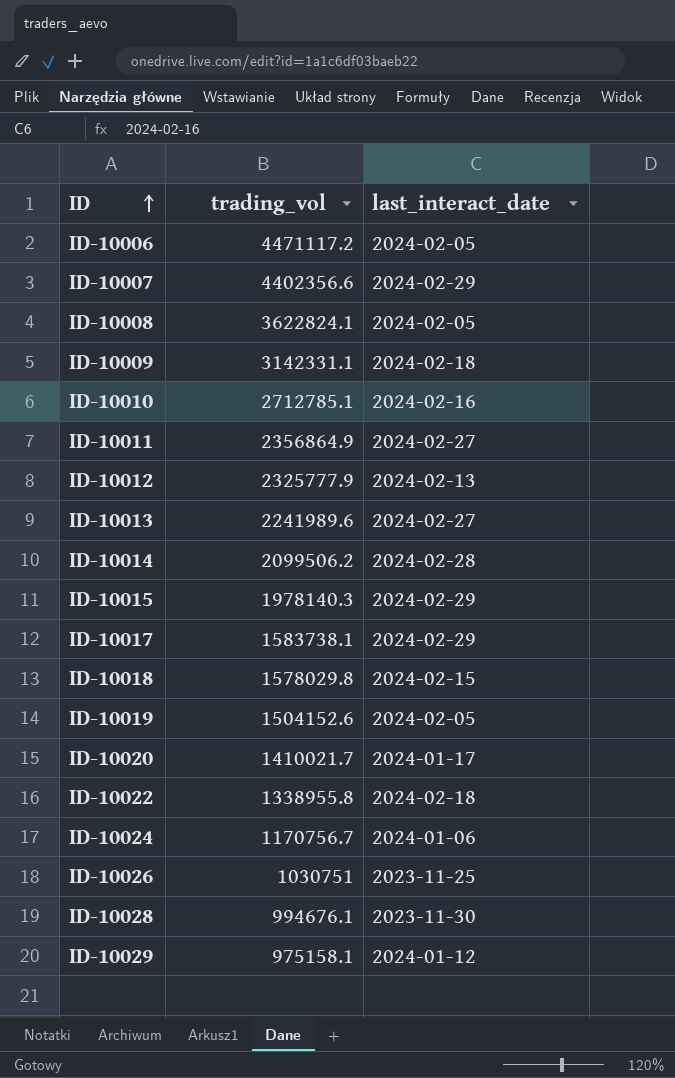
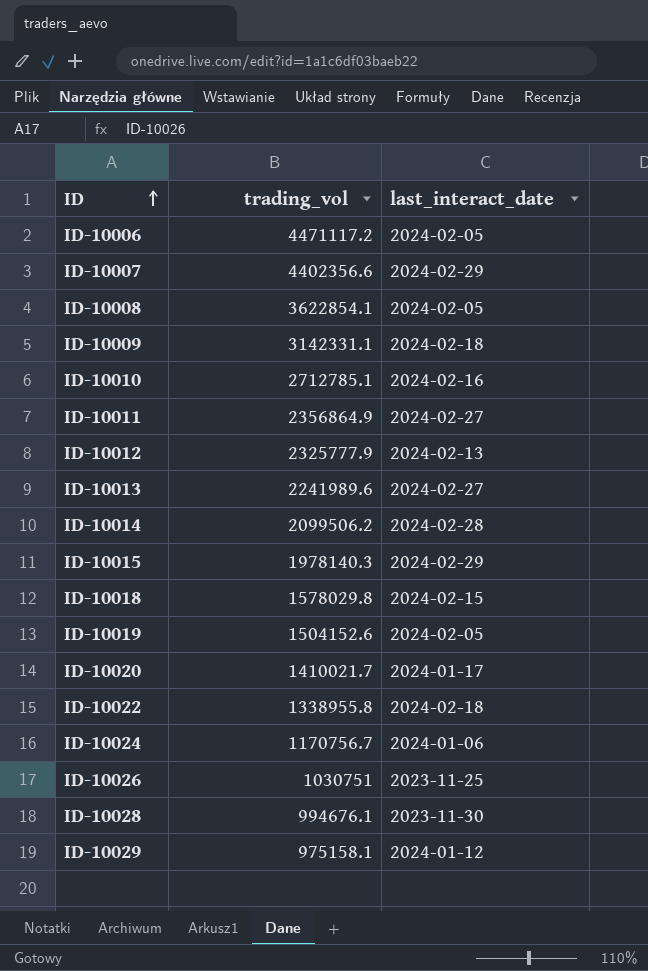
row ID-10017: 1583738.1 | 2024-02-29 -> none
ID-10008 | trading_vol: 3622824.1 -> 3622854.1

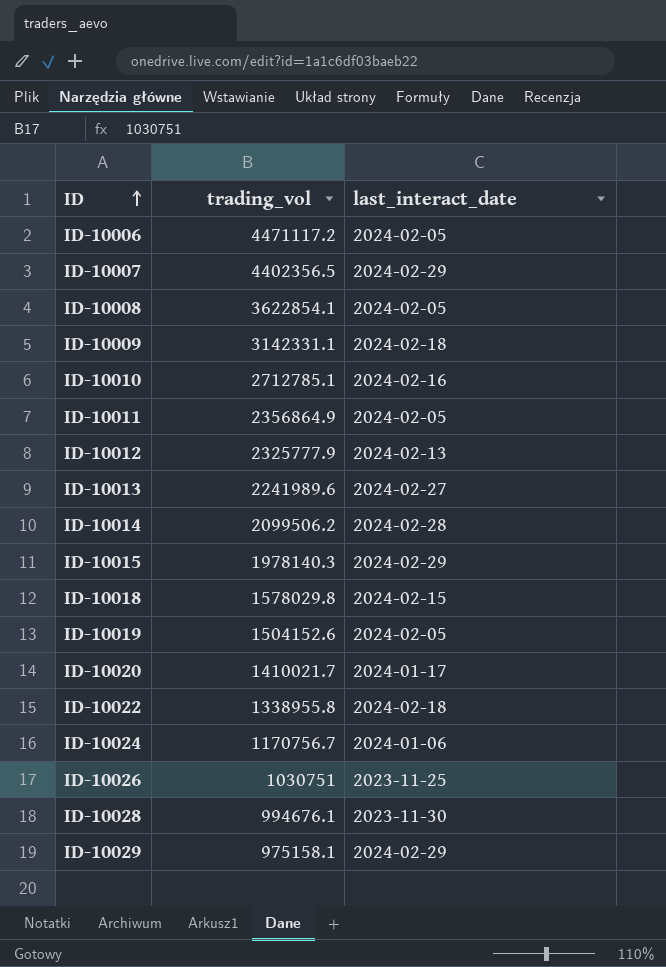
ID-10007 | trading_vol: 4402356.6 -> 4402356.5
ID-10011 | last_interact_date: 2024-02-27 -> 2024-02-05
ID-10029 | last_interact_date: 2024-01-12 -> 2024-02-29

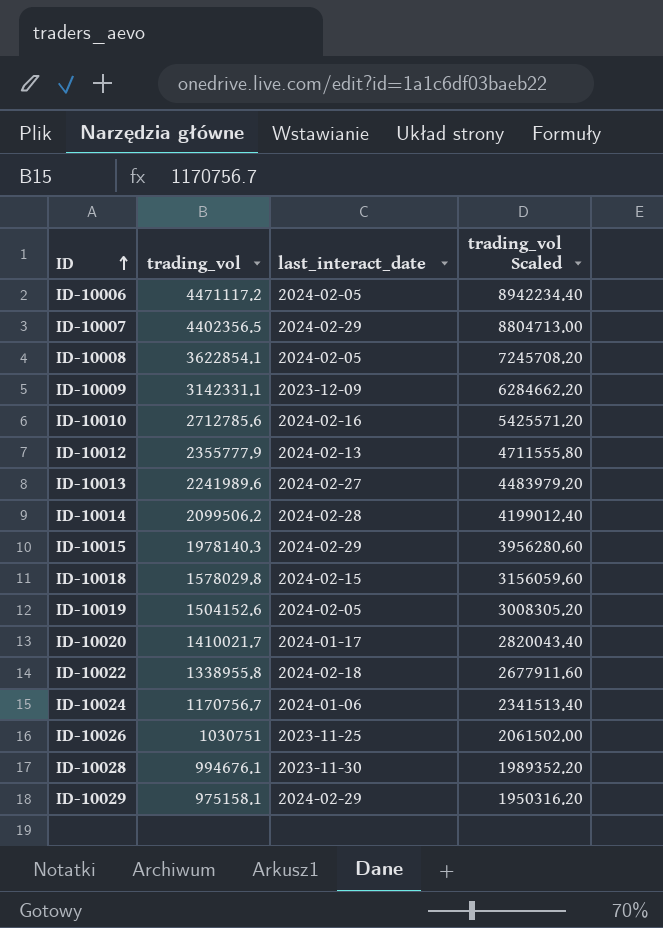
column trading_vol Scaled | formula: none -> [trading_vol] * 2
row ID-10011: 2356864.9 | 2024-02-05 -> none
ID-10009 | last_interact_date: 2024-02-18 -> 2023-12-09
ID-10010 | trading_vol: 2712785.1 -> 2712785.6
ID-10012 | trading_vol: 2325777.9 -> 2355777.9

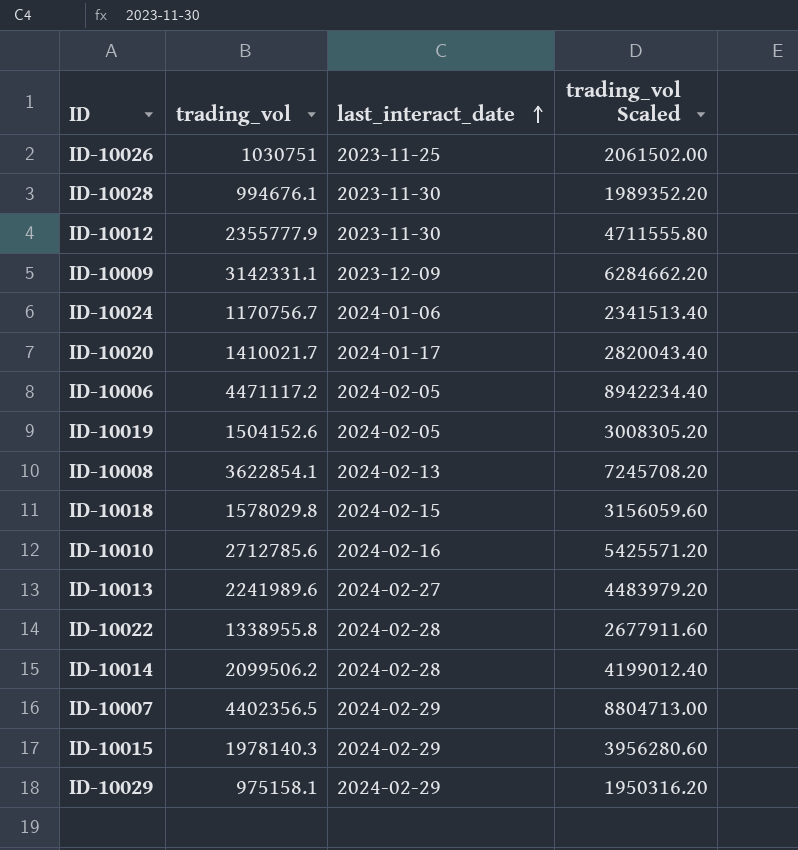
row order: ID ascending -> last_interact_date ascending
ID-10012 | last_interact_date: 2024-02-13 -> 2023-11-30
ID-10008 | last_interact_date: 2024-02-05 -> 2024-02-13
ID-10022 | last_interact_date: 2024-02-18 -> 2024-02-28

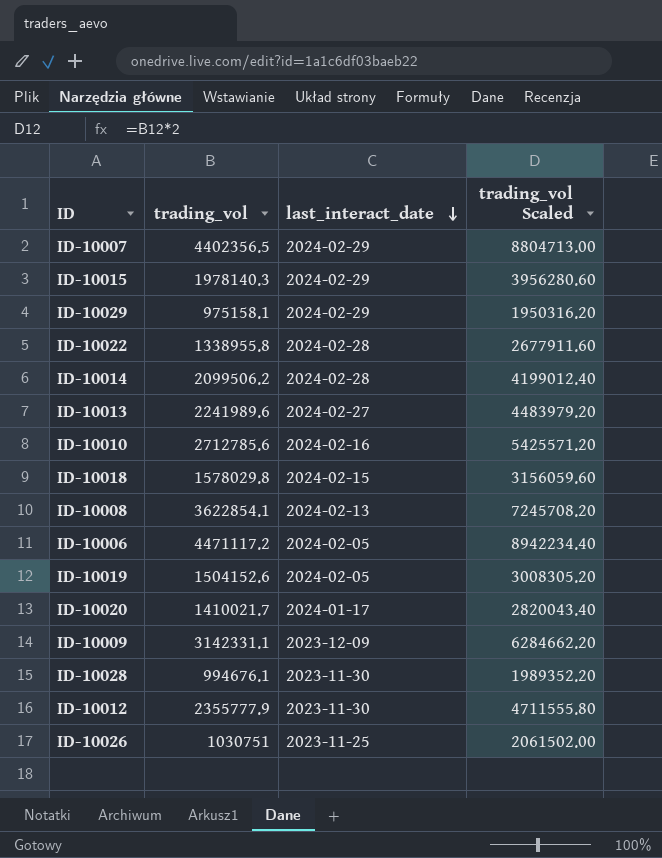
row order: last_interact_date ascending -> last_interact_date descending
row ID-10024: 1170756.7 | 2024-01-06 | 2341513.40 -> none

